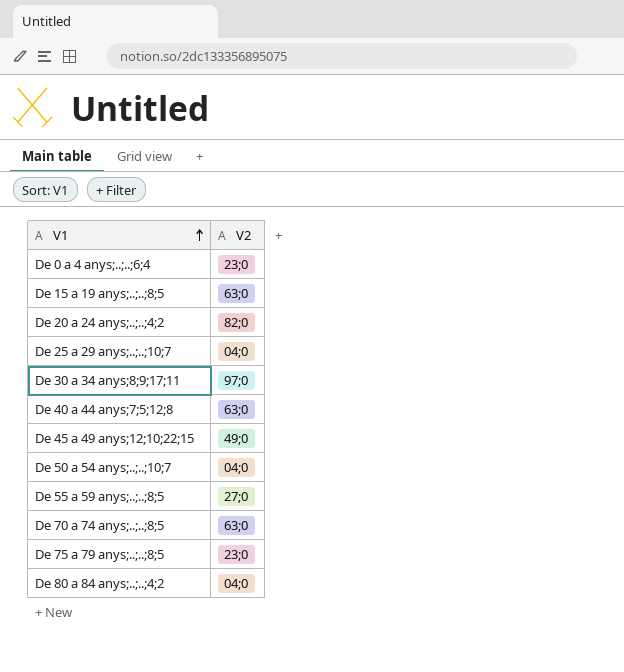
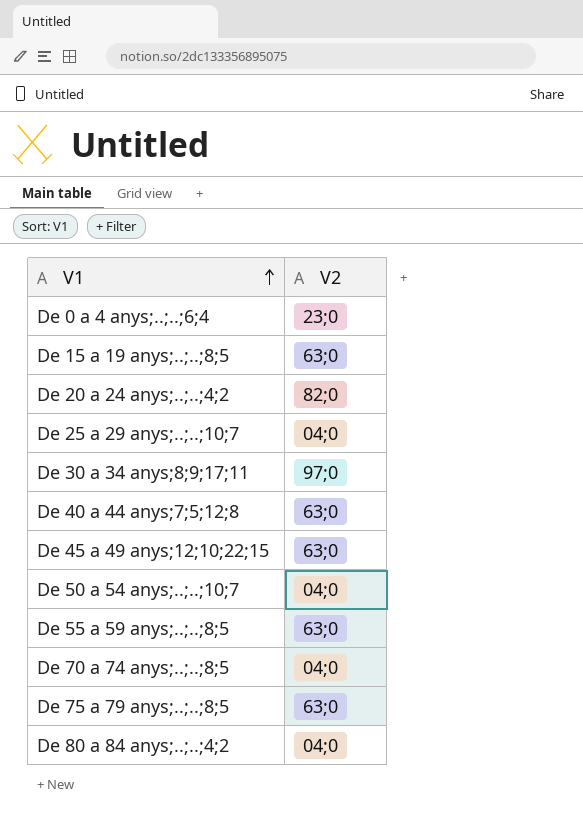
De 45 a 49 anys;12;10;22;15 | V2: 49;0 -> 63;0
De 55 a 59 anys;..;..;8;5 | V2: 27;0 -> 63;0
De 70 a 74 anys;..;..;8;5 | V2: 63;0 -> 04;0
De 75 a 79 anys;..;..;8;5 | V2: 23;0 -> 63;0

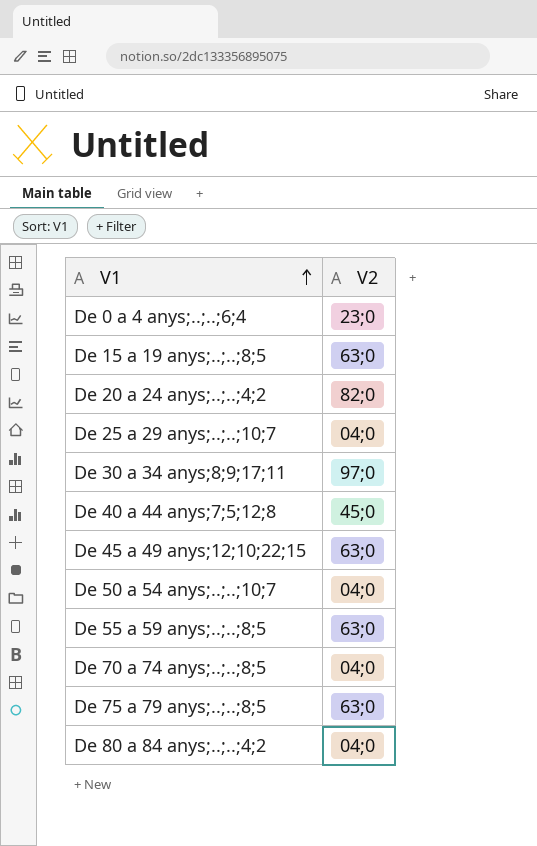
De 40 a 44 anys;7;5;12;8 | V2: 63;0 -> 45;0

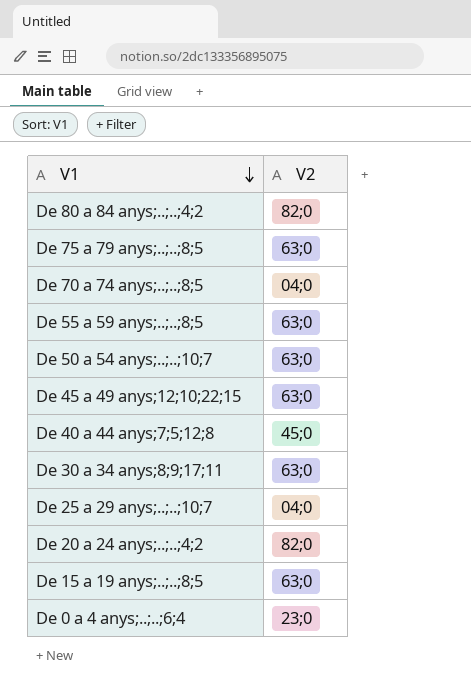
row order: V1 ascending -> V1 descending
De 80 a 84 anys;..;..;4;2 | V2: 04;0 -> 82;0
De 50 a 54 anys;..;..;10;7 | V2: 04;0 -> 63;0
De 30 a 34 anys;8;9;17;11 | V2: 97;0 -> 63;0

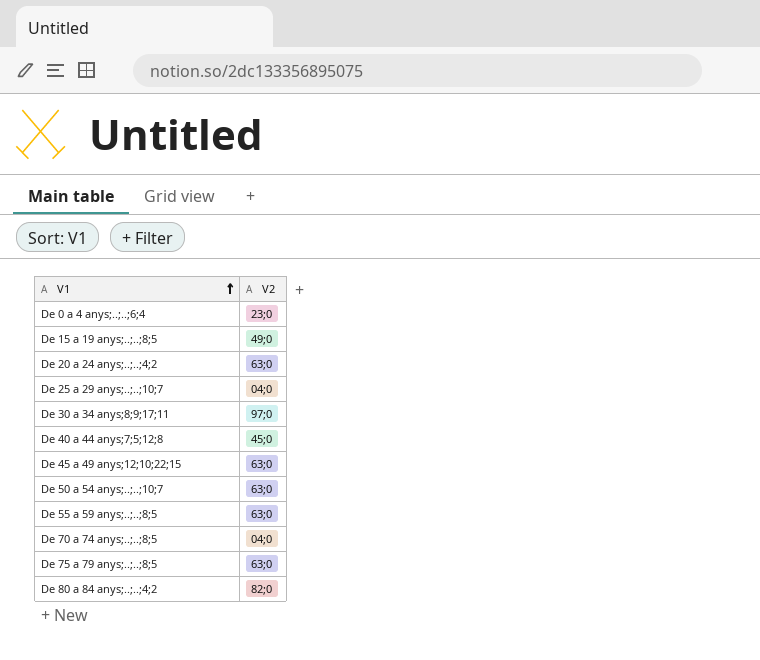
row order: V1 descending -> V1 ascending
De 15 a 19 anys;..;..;8;5 | V2: 63;0 -> 49;0
De 20 a 24 anys;..;..;4;2 | V2: 82;0 -> 63;0
De 30 a 34 anys;8;9;17;11 | V2: 63;0 -> 97;0

